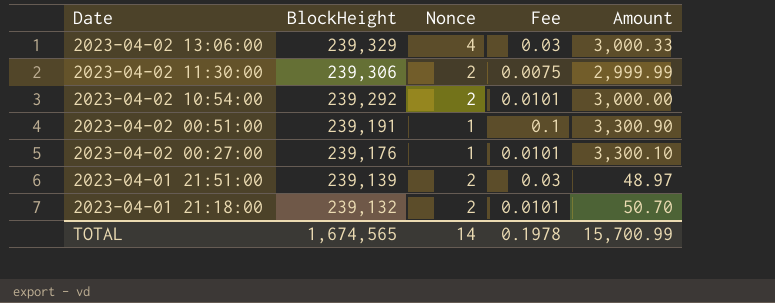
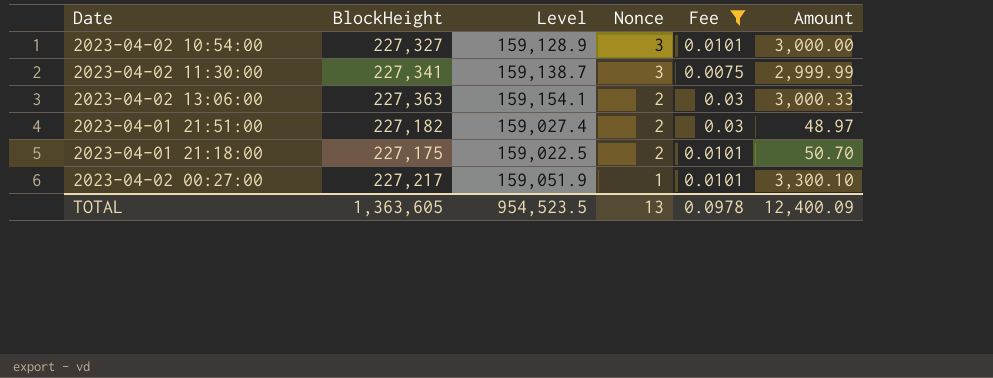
filter: none -> Fee != 0.1
row order: Date descending -> Nonce descending
column Level | formula: none -> [BlockHeight] * 0.7
2023-04-02 10:54:00 | BlockHeight: 239,292 -> 227,327
2023-04-02 10:54:00 | Nonce: 2 -> 3
2023-04-02 11:30:00 | BlockHeight: 239,306 -> 227,341
2023-04-02 11:30:00 | Nonce: 2 -> 3
2023-04-02 13:06:00 | BlockHeight: 239,329 -> 227,363
2023-04-02 13:06:00 | Nonce: 4 -> 2
2023-04-01 21:51:00 | BlockHeight: 239,139 -> 227,182
2023-04-01 21:18:00 | BlockHeight: 239,132 -> 227,175
2023-04-02 00:27:00 | BlockHeight: 239,176 -> 227,217
TOTAL | BlockHeight: 1,674,565 -> 1,363,605
TOTAL | Nonce: 14 -> 13
TOTAL | Fee: 0.1978 -> 0.0978
TOTAL | Amount: 15,700.99 -> 12,400.09

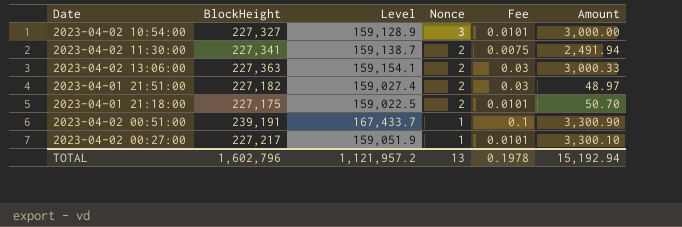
filter: Fee != 0.1 -> none
2023-04-02 11:30:00 | Nonce: 3 -> 2
2023-04-02 11:30:00 | Amount: 2,999.99 -> 2,491.94
TOTAL | BlockHeight: 1,363,605 -> 1,602,796
TOTAL | Level: 954,523.5 -> 1,121,957.2
TOTAL | Fee: 0.0978 -> 0.1978
TOTAL | Amount: 12,400.09 -> 15,192.94

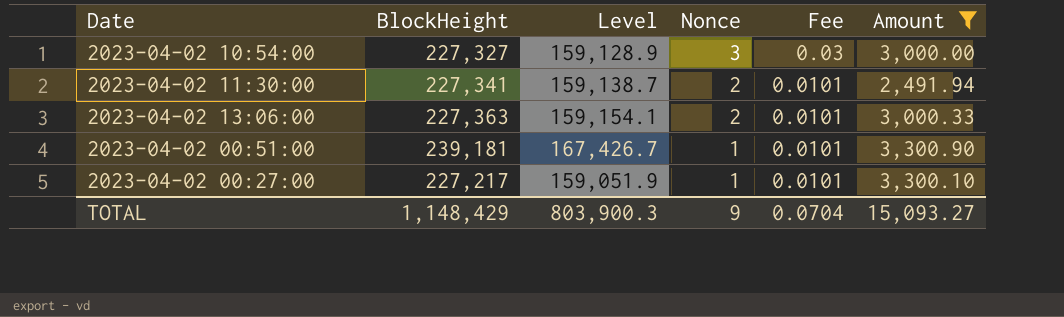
filter: none -> Amount >= 2,491.94
2023-04-02 10:54:00 | Fee: 0.0101 -> 0.03
2023-04-02 11:30:00 | Fee: 0.0075 -> 0.0101
2023-04-02 13:06:00 | Fee: 0.03 -> 0.0101
2023-04-02 00:51:00 | BlockHeight: 239,191 -> 239,181
2023-04-02 00:51:00 | Level: 167,433.7 -> 167,426.7
2023-04-02 00:51:00 | Fee: 0.1 -> 0.0101
TOTAL | BlockHeight: 1,602,796 -> 1,148,429
TOTAL | Level: 1,121,957.2 -> 803,900.3
TOTAL | Nonce: 13 -> 9
TOTAL | Fee: 0.1978 -> 0.0704
TOTAL | Amount: 15,192.94 -> 15,093.27

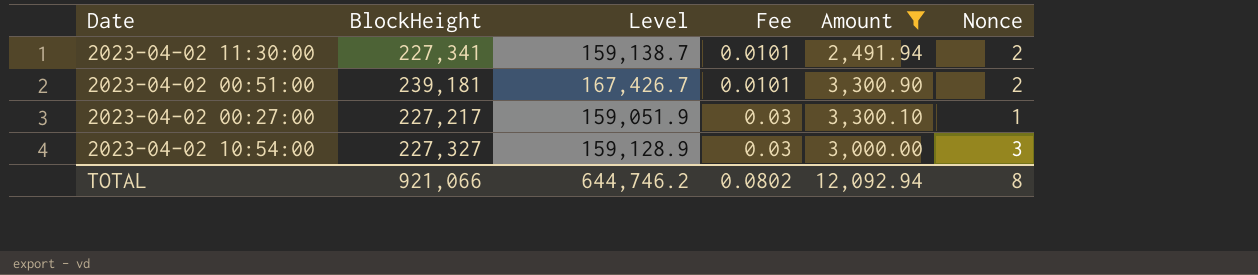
row order: Nonce descending -> Fee ascending
column Nonce | position: 4 -> 6
row 2023-04-02 13:06:00: 227,363 | 159,154.1 | 2 | 0.0101 | 3,000.33 -> none
2023-04-02 00:51:00 | Nonce: 1 -> 2
2023-04-02 00:27:00 | Fee: 0.0101 -> 0.03
TOTAL | BlockHeight: 1,148,429 -> 921,066
TOTAL | Level: 803,900.3 -> 644,746.2
TOTAL | Fee: 0.0704 -> 0.0802
TOTAL | Amount: 15,093.27 -> 12,092.94
TOTAL | Nonce: 9 -> 8

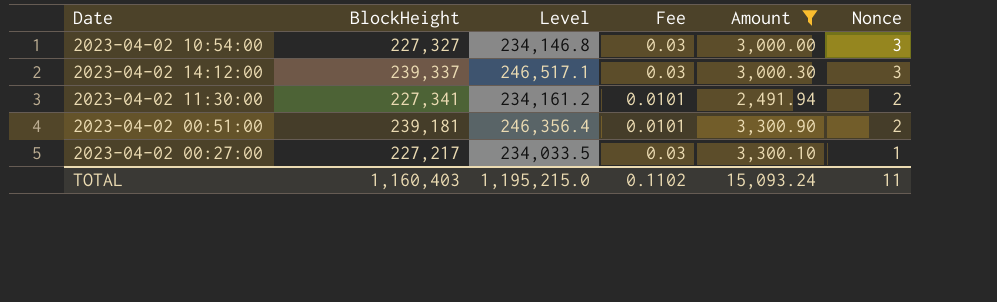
row order: Fee ascending -> Nonce descending
column Level | formula: [BlockHeight] * 0.7 -> [BlockHeight] * 1.03
row 2023-04-02 14:12:00: none -> 239,337 | 246,517.1 | 0.03 | 3,000.30 | 3
TOTAL | BlockHeight: 921,066 -> 1,160,403
TOTAL | Level: 644,746.2 -> 1,195,215.0
TOTAL | Fee: 0.0802 -> 0.1102
TOTAL | Amount: 12,092.94 -> 15,093.24
TOTAL | Nonce: 8 -> 11

